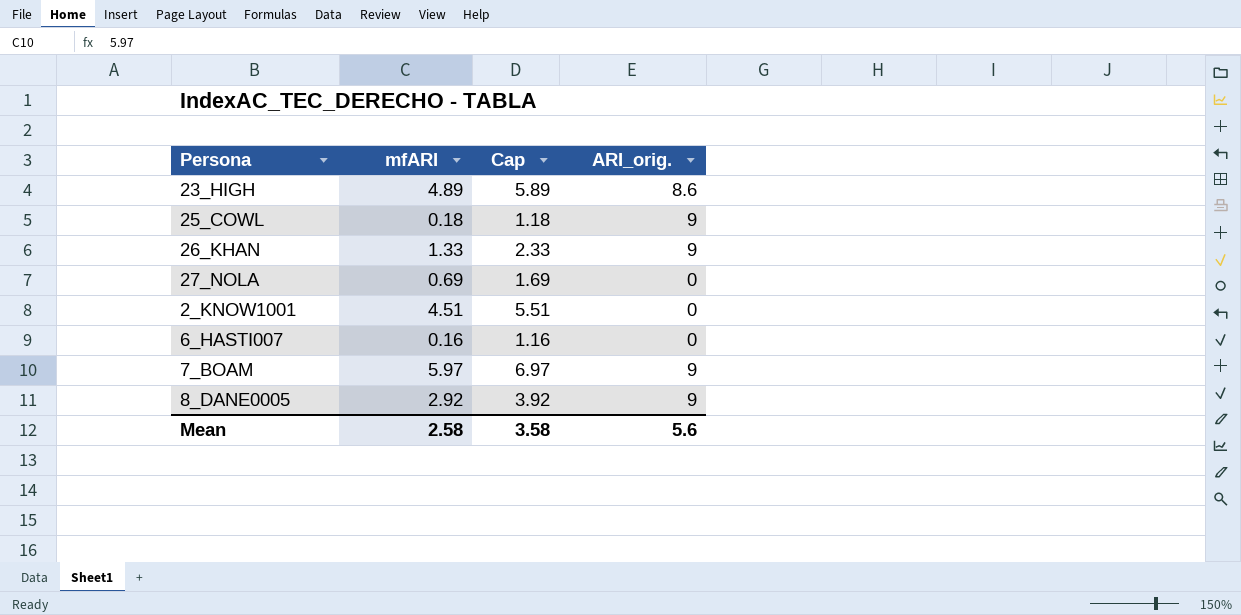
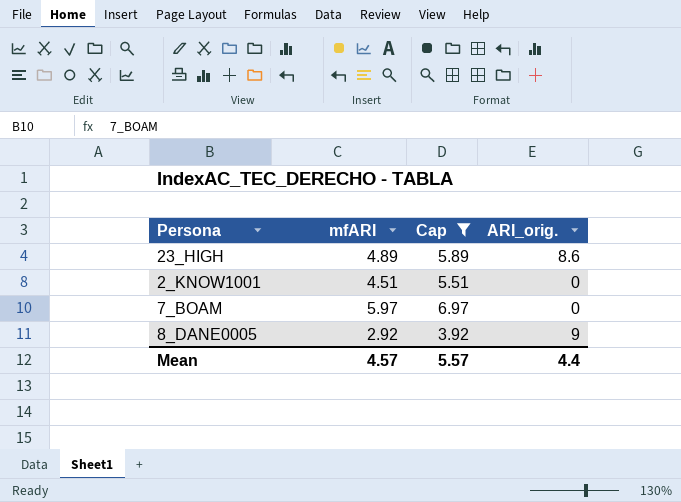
filter: none -> Cap >= 3.92
7_BOAM | ARI_orig.: 9 -> 0
Mean | mfARI: 2.58 -> 4.57
Mean | Cap: 3.58 -> 5.57
Mean | ARI_orig.: 5.6 -> 4.4

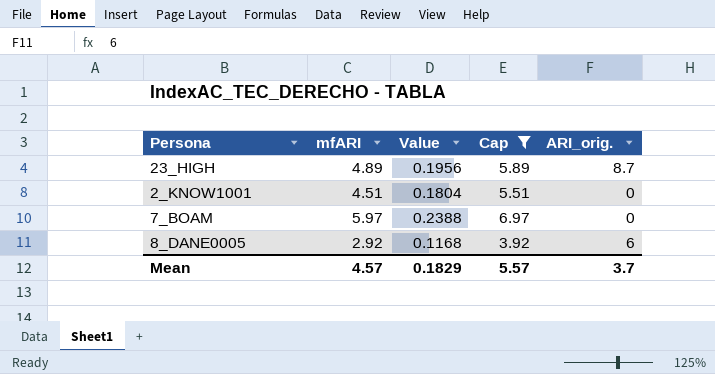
column Value | formula: none -> [mfARI] * 0.04
23_HIGH | ARI_orig.: 8.6 -> 8.7
8_DANE0005 | ARI_orig.: 9 -> 6
Mean | ARI_orig.: 4.4 -> 3.7

